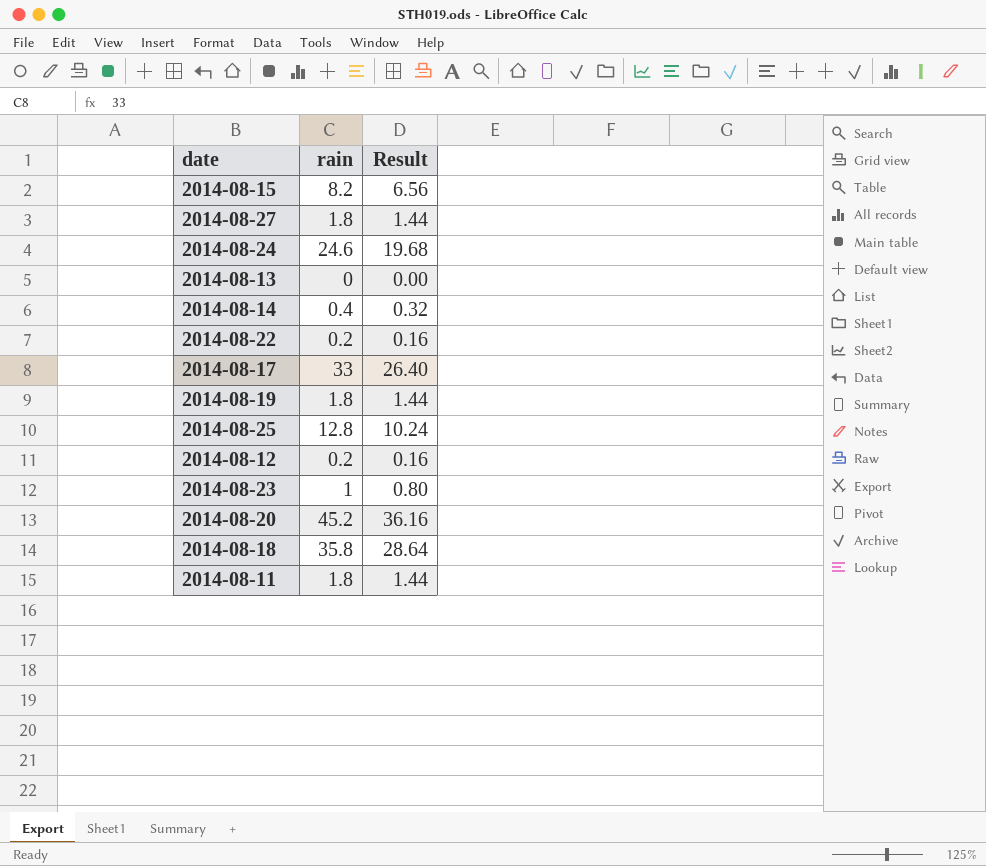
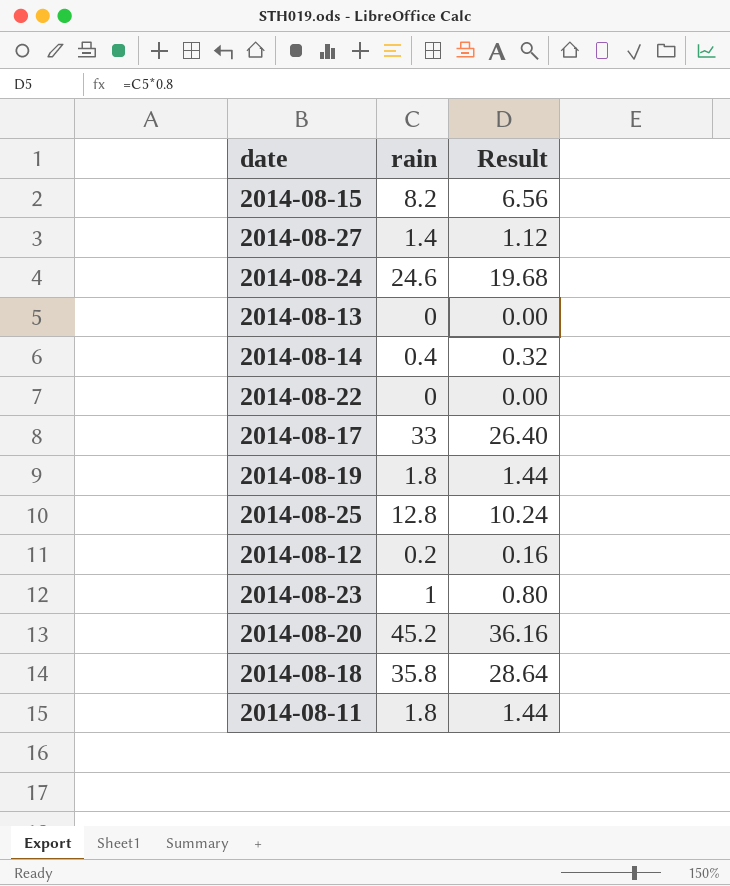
2014-08-27 | rain: 1.8 -> 1.4
2014-08-27 | Result: 1.44 -> 1.12
2014-08-22 | rain: 0.2 -> 0
2014-08-22 | Result: 0.16 -> 0.00

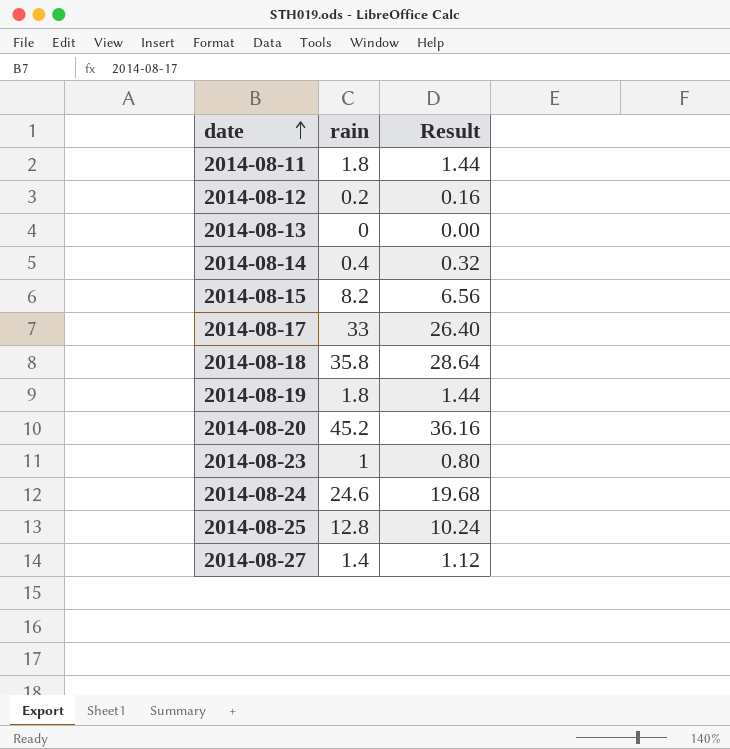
row order: none -> date ascending
row 2014-08-22: 0 | 0.00 -> none

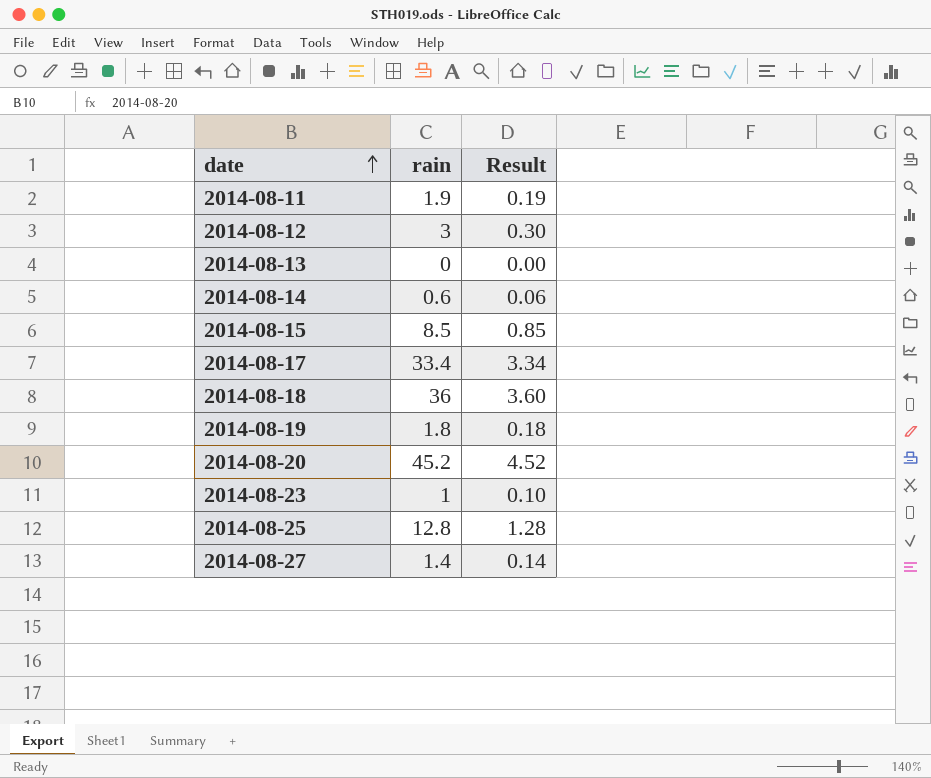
column Result | formula: [rain] * 0.8 -> [rain] * 0.1
row 2014-08-24: 24.6 | 19.68 -> none
2014-08-11 | rain: 1.8 -> 1.9
2014-08-12 | rain: 0.2 -> 3
2014-08-14 | rain: 0.4 -> 0.6
2014-08-15 | rain: 8.2 -> 8.5
2014-08-17 | rain: 33 -> 33.4
2014-08-18 | rain: 35.8 -> 36

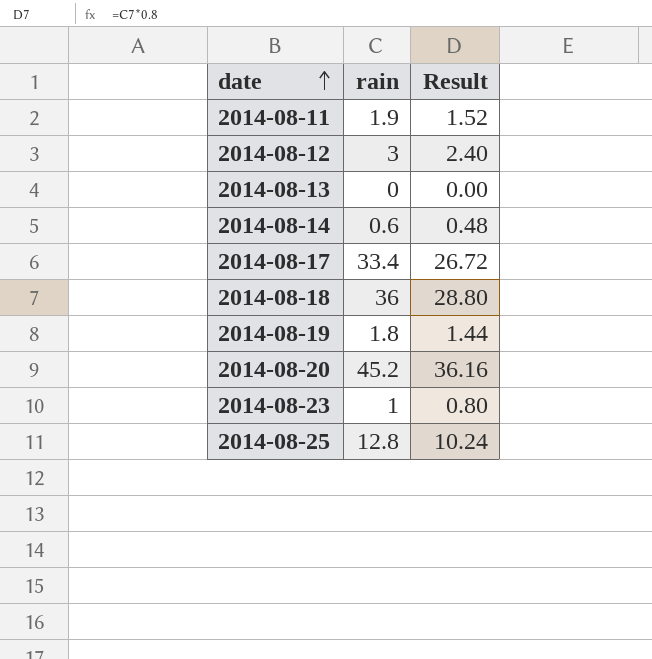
column Result | formula: [rain] * 0.1 -> [rain] * 0.8
row 2014-08-15: 8.5 | 0.85 -> none
row 2014-08-27: 1.4 | 0.14 -> none

